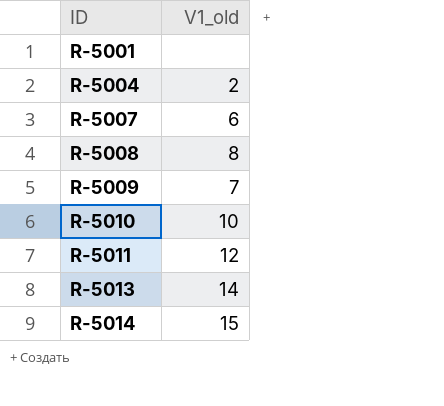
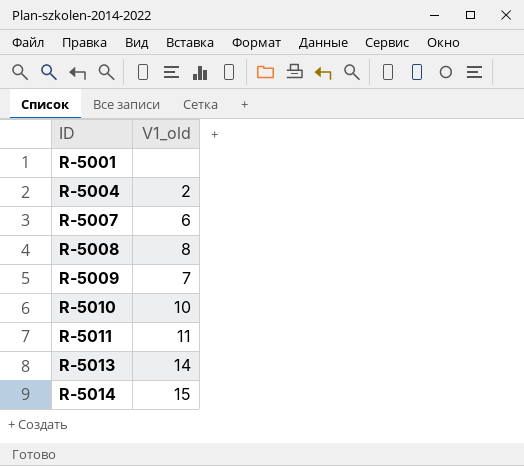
R-5011 | V1_old: 12 -> 11

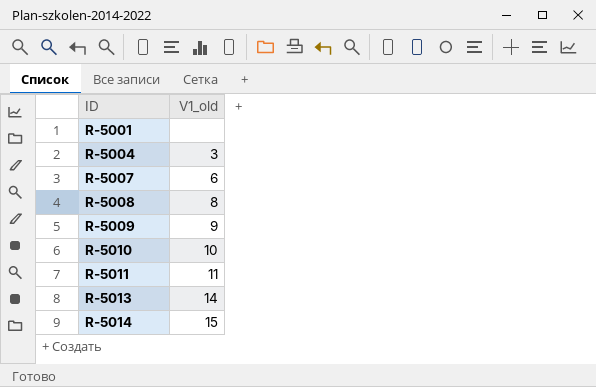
R-5004 | V1_old: 2 -> 3
R-5009 | V1_old: 7 -> 9

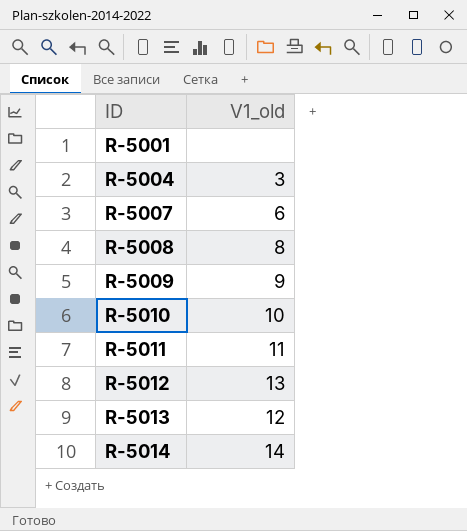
row R-5012: none -> 13
R-5013 | V1_old: 14 -> 12
R-5014 | V1_old: 15 -> 14

